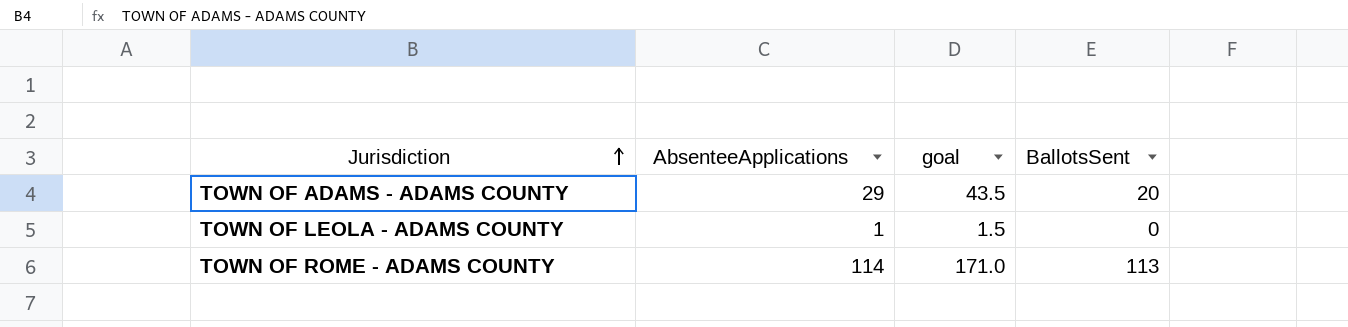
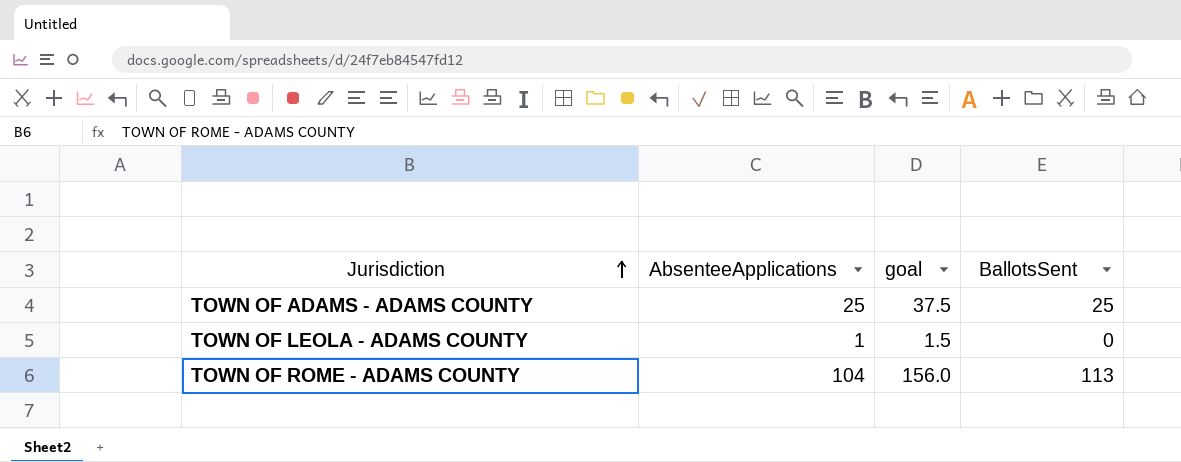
TOWN OF ADAMS - ADAMS COUNTY | AbsenteeApplications: 29 -> 25
TOWN OF ADAMS - ADAMS COUNTY | goal: 43.5 -> 37.5
TOWN OF ADAMS - ADAMS COUNTY | BallotsSent: 20 -> 25
TOWN OF ROME - ADAMS COUNTY | AbsenteeApplications: 114 -> 104
TOWN OF ROME - ADAMS COUNTY | goal: 171.0 -> 156.0

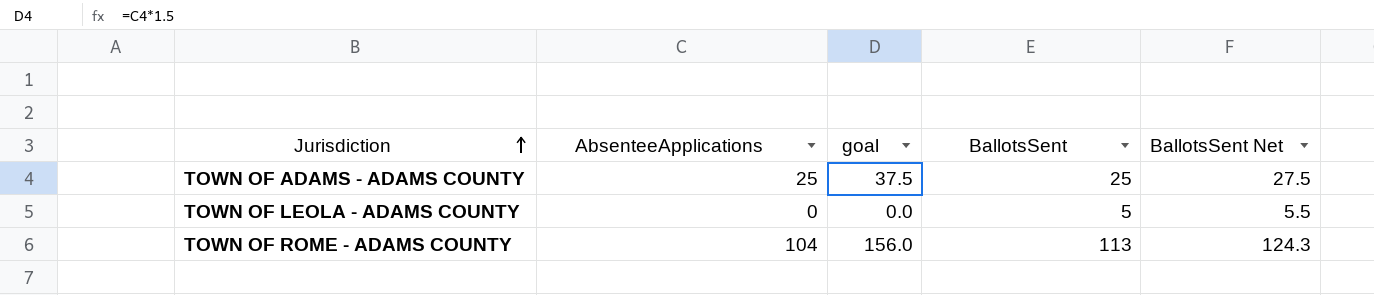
column BallotsSent Net | formula: none -> [BallotsSent] * 1.1
TOWN OF LEOLA - ADAMS COUNTY | AbsenteeApplications: 1 -> 0
TOWN OF LEOLA - ADAMS COUNTY | goal: 1.5 -> 0.0
TOWN OF LEOLA - ADAMS COUNTY | BallotsSent: 0 -> 5

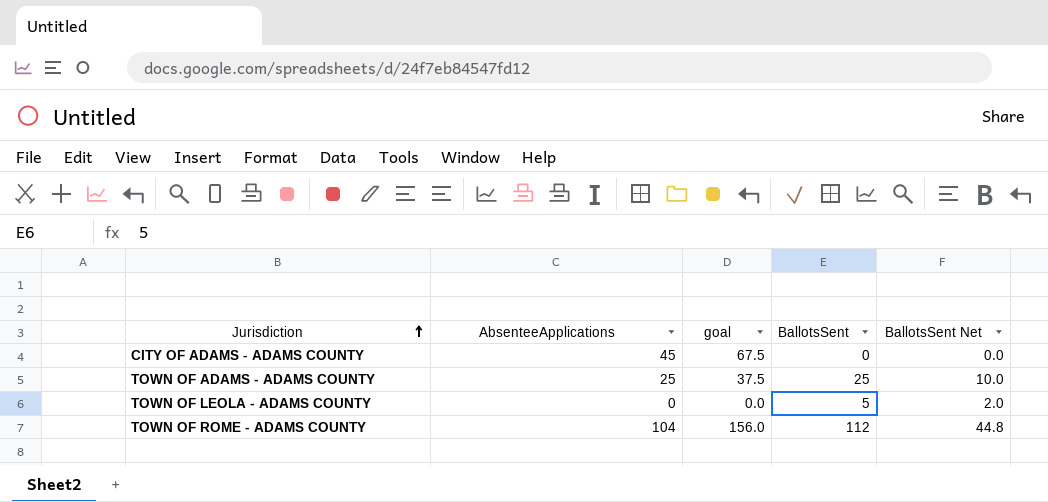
column BallotsSent Net | formula: [BallotsSent] * 1.1 -> [BallotsSent] * 0.4
row CITY OF ADAMS - ADAMS COUNTY: none -> 45 | 67.5 | 0 | 0.0
TOWN OF ROME - ADAMS COUNTY | BallotsSent: 113 -> 112

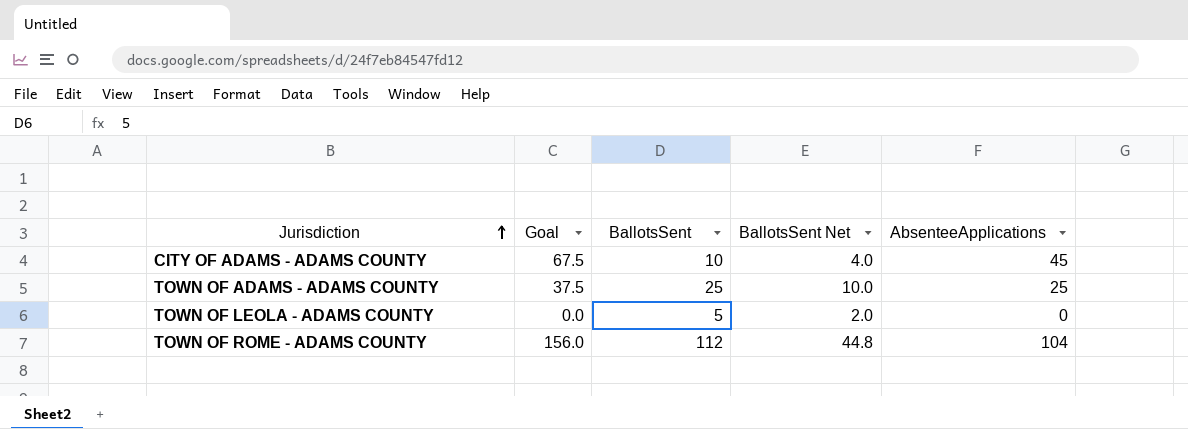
column name: goal -> Goal
column AbsenteeApplications | position: 2 -> 5
CITY OF ADAMS - ADAMS COUNTY | BallotsSent: 0 -> 10
CITY OF ADAMS - ADAMS COUNTY | BallotsSent Net: 0.0 -> 4.0

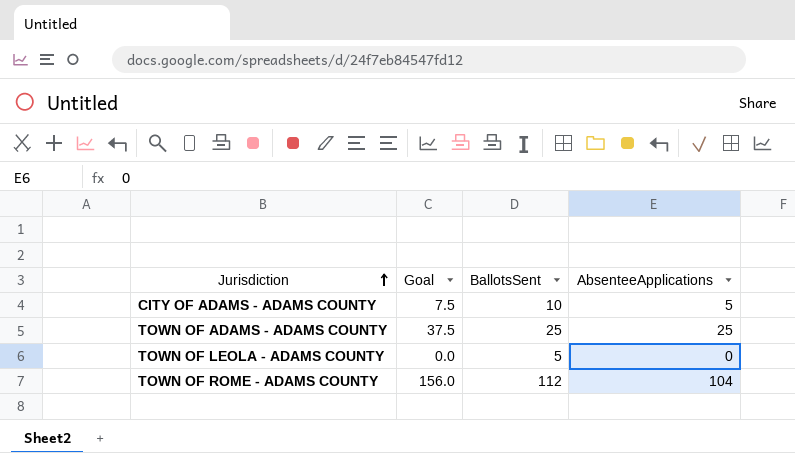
column BallotsSent Net | formula: [BallotsSent] * 0.4 -> none
CITY OF ADAMS - ADAMS COUNTY | Goal: 67.5 -> 7.5
CITY OF ADAMS - ADAMS COUNTY | AbsenteeApplications: 45 -> 5

